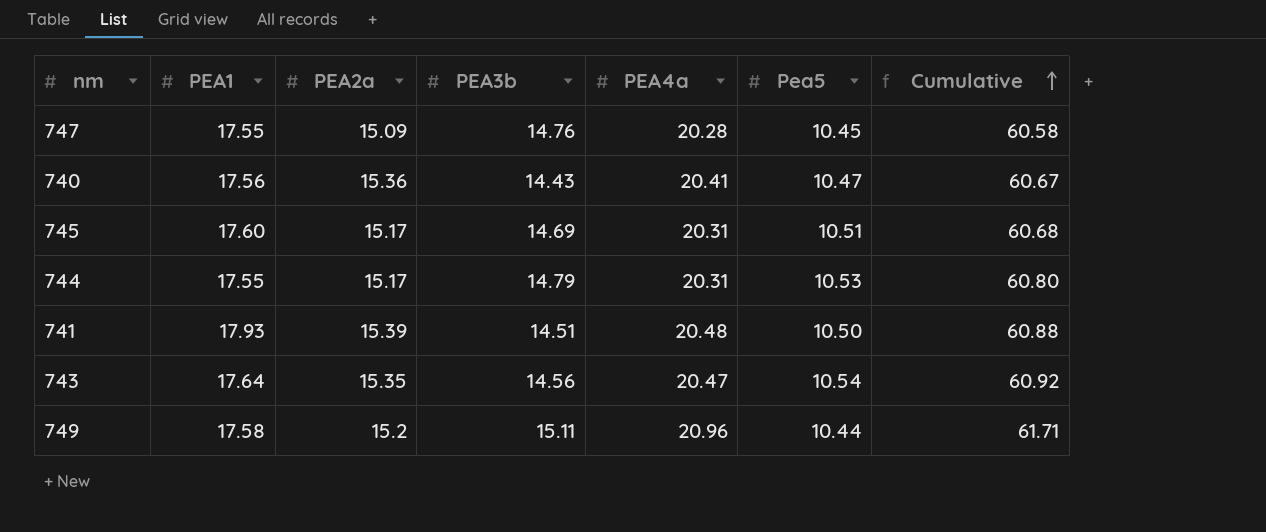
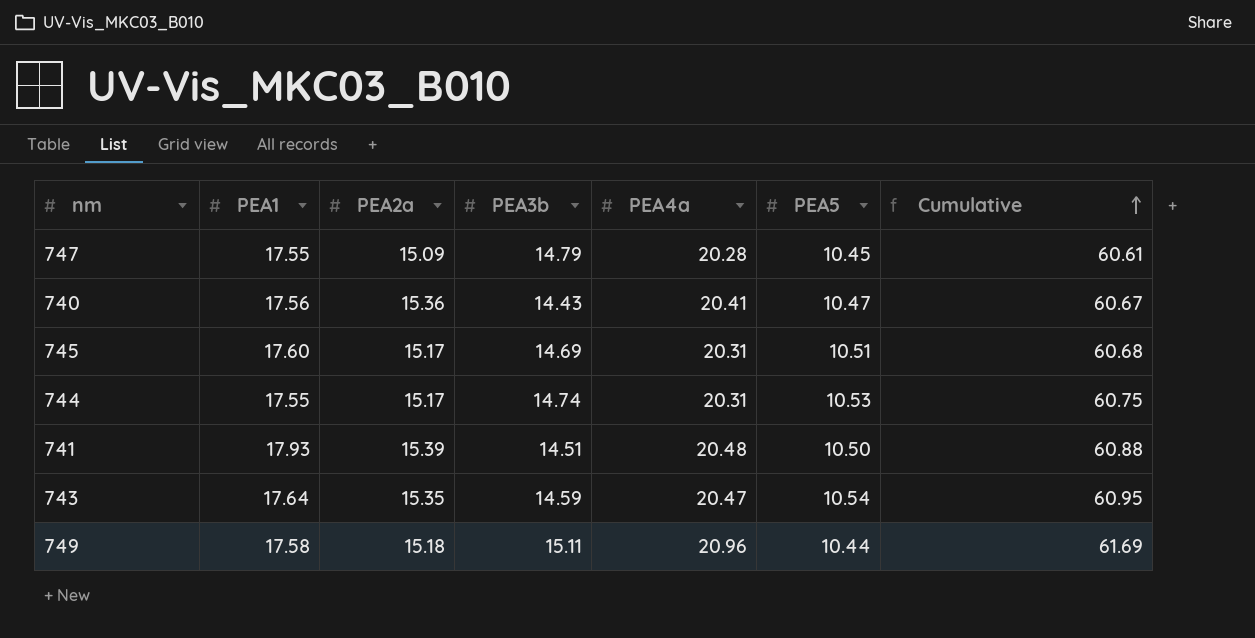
column name: Pea5 -> PEA5
747 | PEA3b: 14.76 -> 14.79
747 | Cumulative: 60.58 -> 60.61
744 | PEA3b: 14.79 -> 14.74
744 | Cumulative: 60.80 -> 60.75
743 | PEA3b: 14.56 -> 14.59
743 | Cumulative: 60.92 -> 60.95
749 | PEA2a: 15.2 -> 15.18
749 | Cumulative: 61.71 -> 61.69

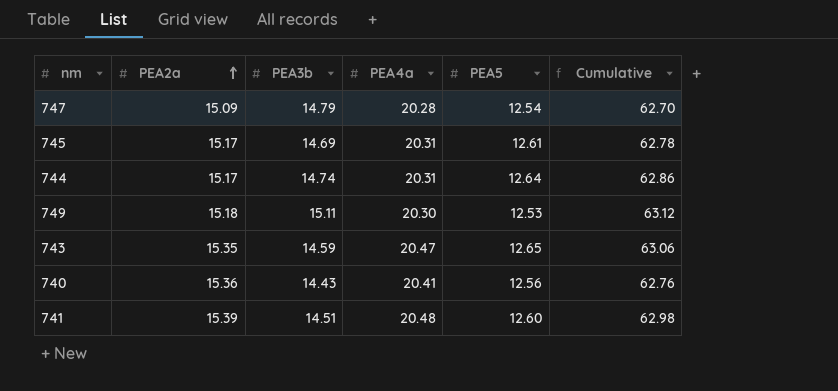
row order: Cumulative ascending -> PEA2a ascending
column PEA1 | position: 2 -> none
747 | PEA5: 10.45 -> 12.54
747 | Cumulative: 60.61 -> 62.70
745 | PEA5: 10.51 -> 12.61
745 | Cumulative: 60.68 -> 62.78
744 | PEA5: 10.53 -> 12.64
744 | Cumulative: 60.75 -> 62.86
749 | PEA4a: 20.96 -> 20.30
749 | PEA5: 10.44 -> 12.53
749 | Cumulative: 61.69 -> 63.12
743 | PEA5: 10.54 -> 12.65
743 | Cumulative: 60.95 -> 63.06
740 | PEA5: 10.47 -> 12.56
740 | Cumulative: 60.67 -> 62.76
741 | PEA5: 10.50 -> 12.60
741 | Cumulative: 60.88 -> 62.98

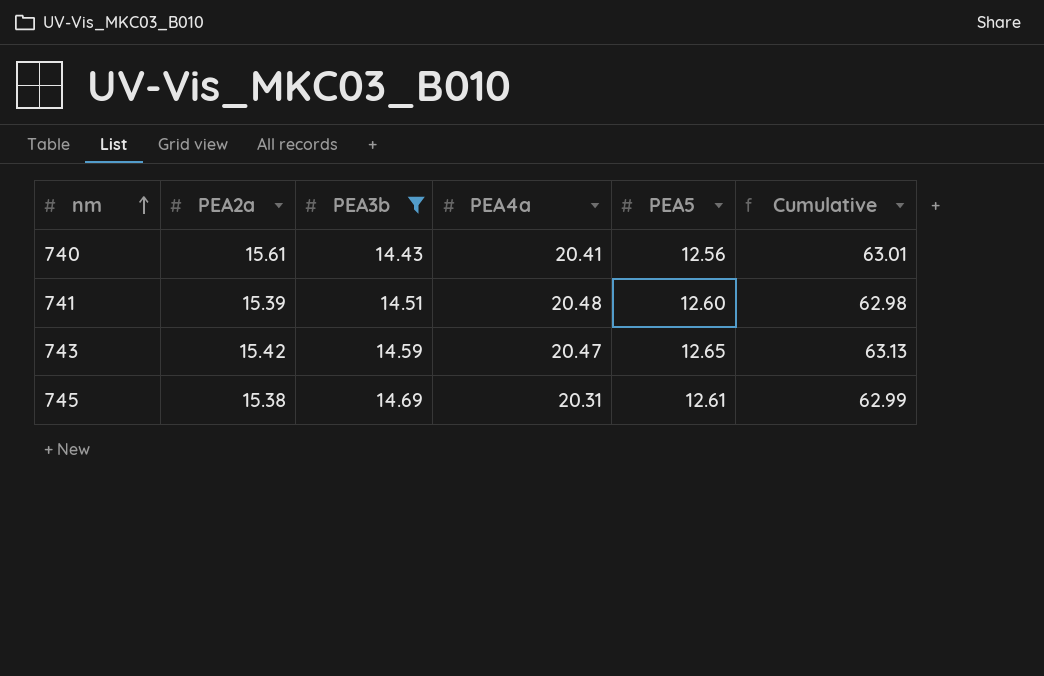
filter: none -> PEA3b <= 14.69
row order: PEA2a ascending -> nm ascending
740 | PEA2a: 15.36 -> 15.61
740 | Cumulative: 62.76 -> 63.01
743 | PEA2a: 15.35 -> 15.42
743 | Cumulative: 63.06 -> 63.13
745 | PEA2a: 15.17 -> 15.38
745 | Cumulative: 62.78 -> 62.99

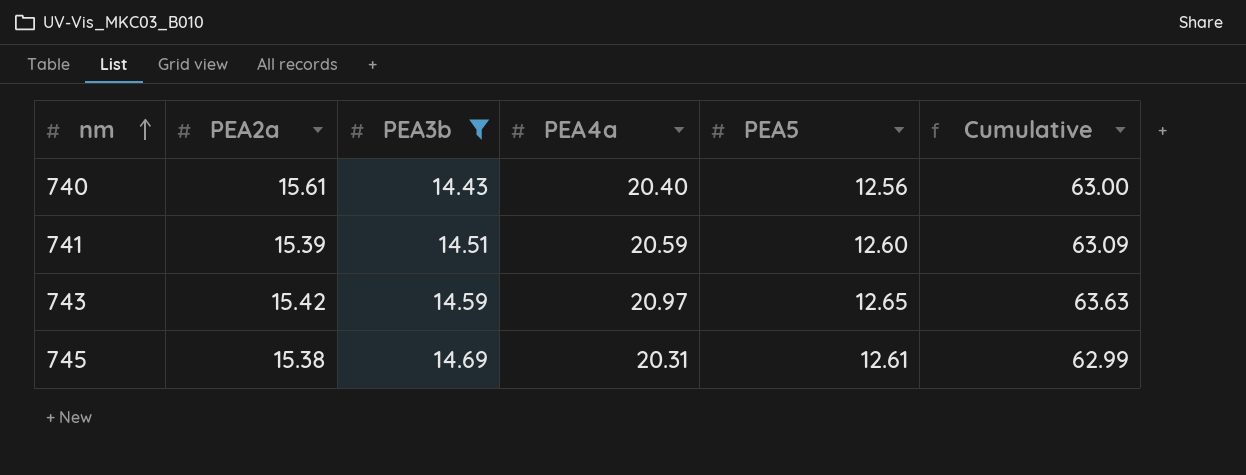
740 | PEA4a: 20.41 -> 20.40
740 | Cumulative: 63.01 -> 63.00
741 | PEA4a: 20.48 -> 20.59
741 | Cumulative: 62.98 -> 63.09
743 | PEA4a: 20.47 -> 20.97
743 | Cumulative: 63.13 -> 63.63

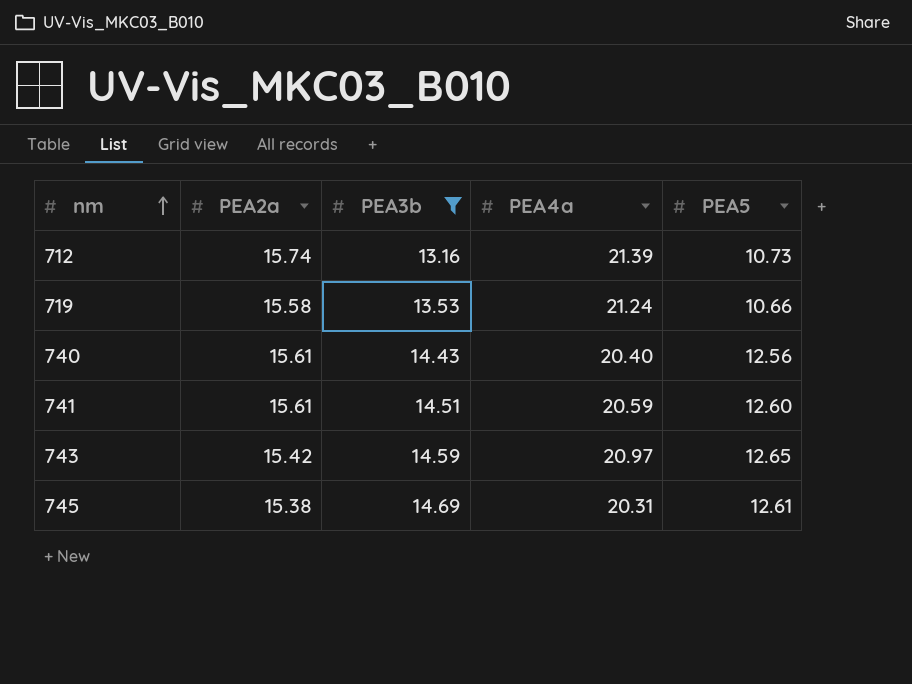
column Cumulative | formula: [PEA2a] + [PEA3b] + [PEA4a] + [PEA5] -> none
row 712: none -> 15.74 | 13.16 | 21.39 | 10.73
row 719: none -> 15.58 | 13.53 | 21.24 | 10.66
741 | PEA2a: 15.39 -> 15.61

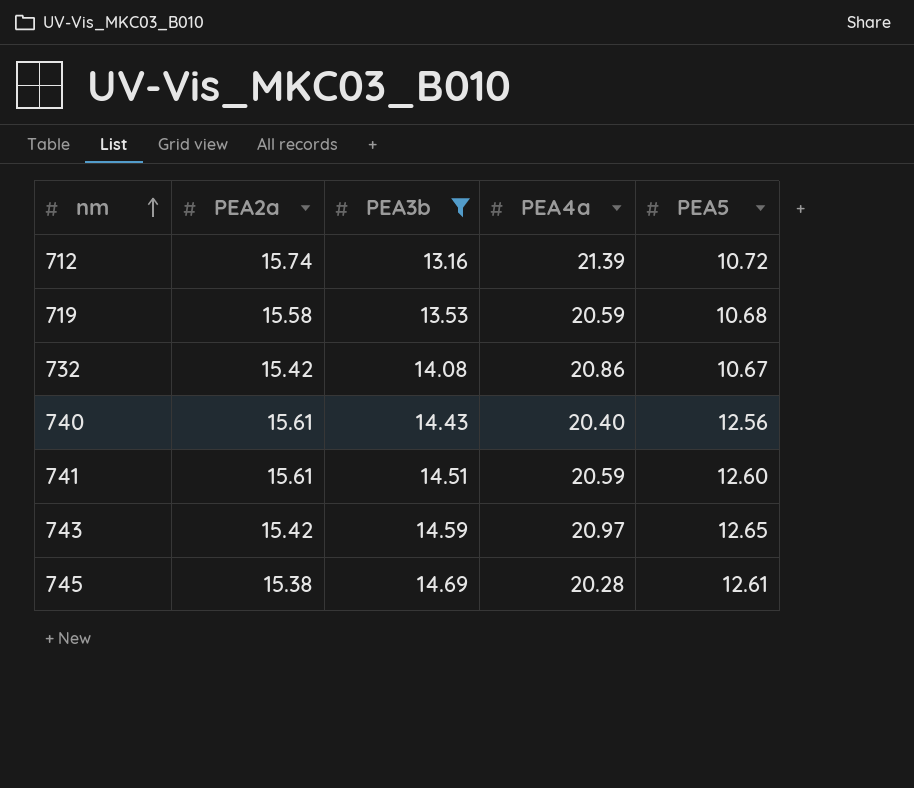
712 | PEA5: 10.73 -> 10.72
719 | PEA4a: 21.24 -> 20.59
719 | PEA5: 10.66 -> 10.68
row 732: none -> 15.42 | 14.08 | 20.86 | 10.67
745 | PEA4a: 20.31 -> 20.28

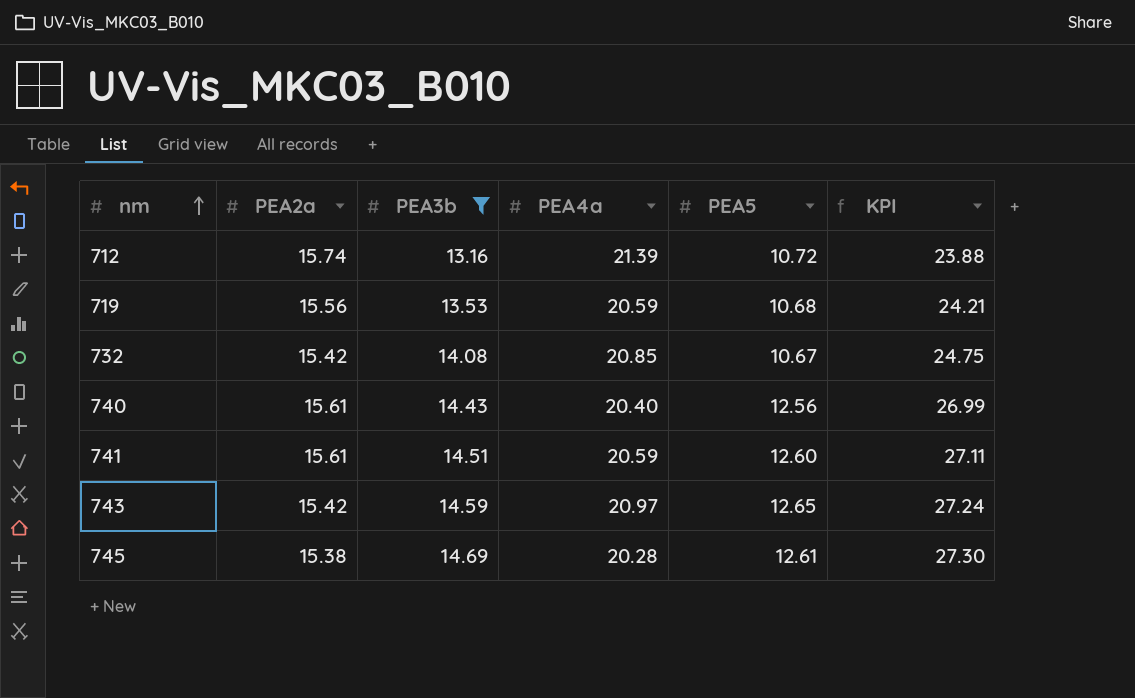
column KPI | formula: none -> [PEA3b] + [PEA5]
719 | PEA2a: 15.58 -> 15.56
732 | PEA4a: 20.86 -> 20.85

